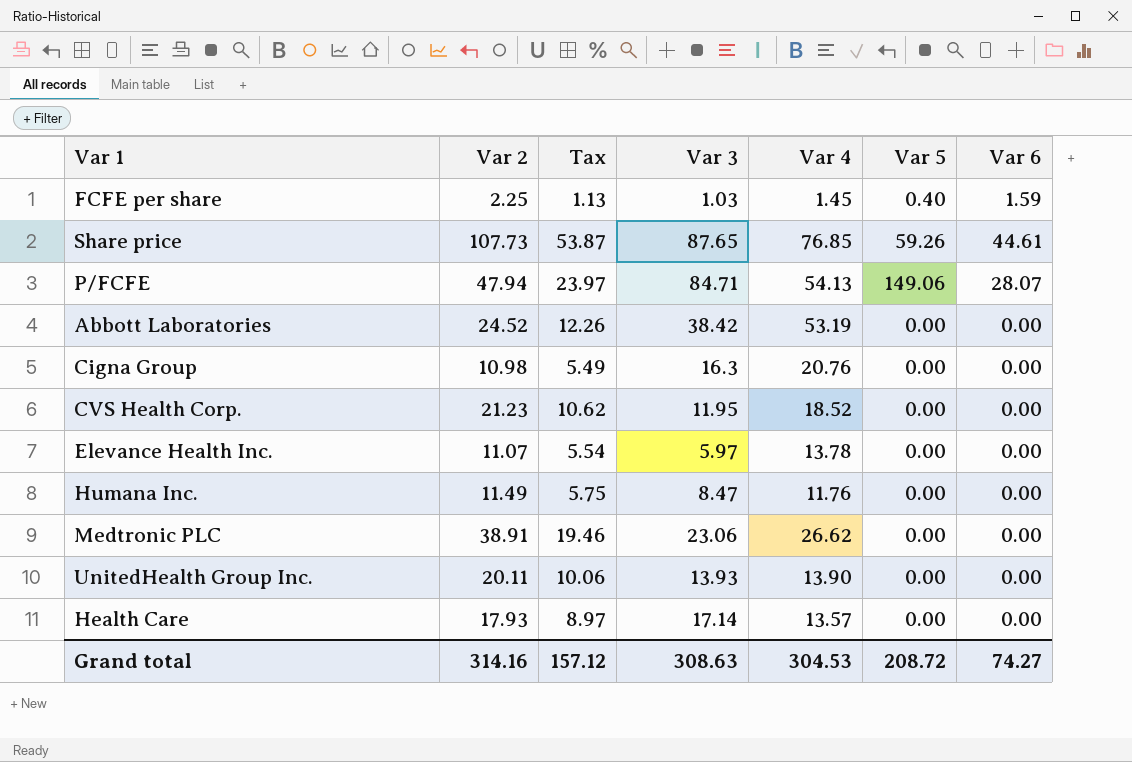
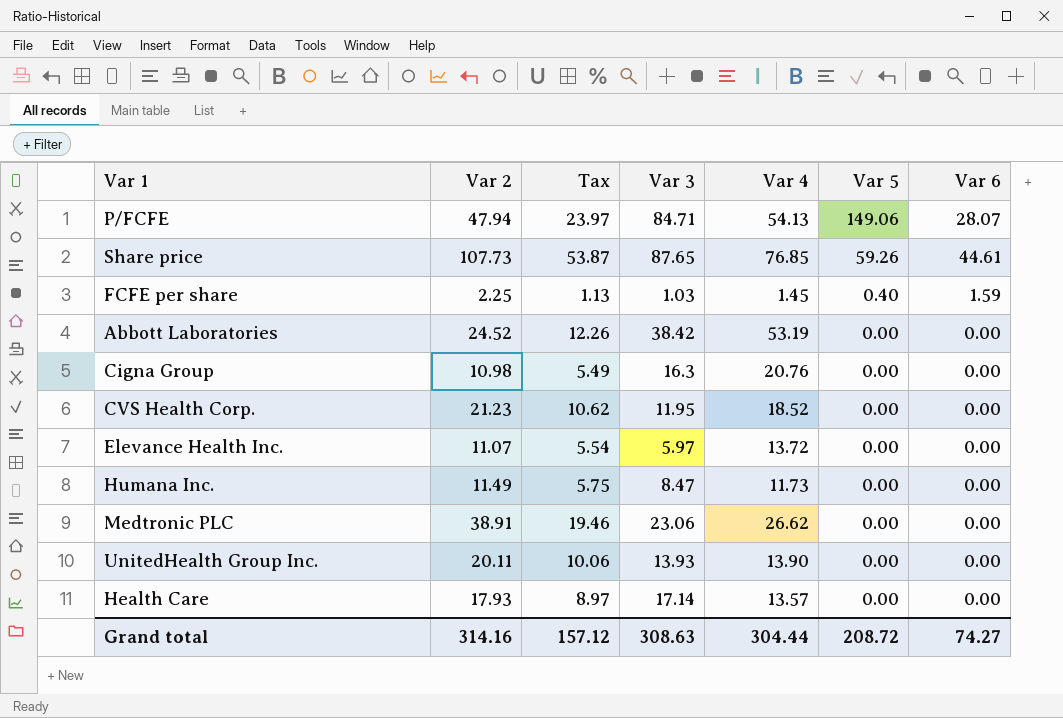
row order: none -> Var 5 descending
Elevance Health Inc. | Var 4: 13.78 -> 13.72
Humana Inc. | Var 4: 11.76 -> 11.73
Grand total | Var 4: 304.53 -> 304.44

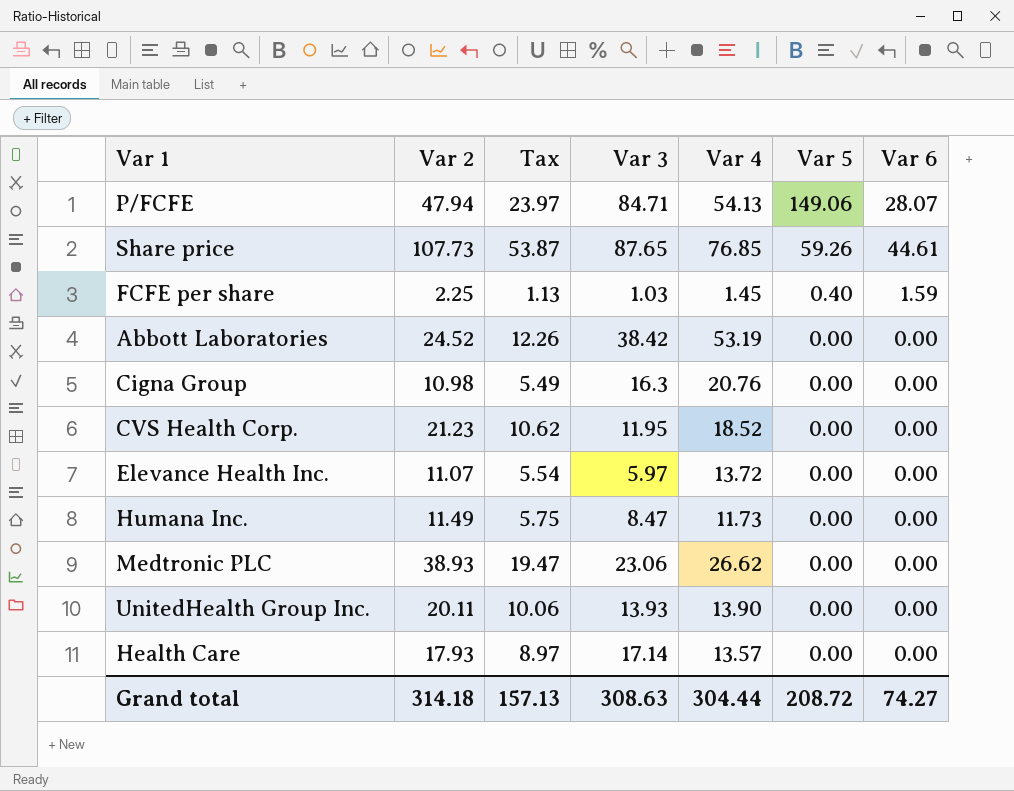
Medtronic PLC | Var 2: 38.91 -> 38.93
Medtronic PLC | Tax: 19.46 -> 19.47
Grand total | Var 2: 314.16 -> 314.18
Grand total | Tax: 157.12 -> 157.13

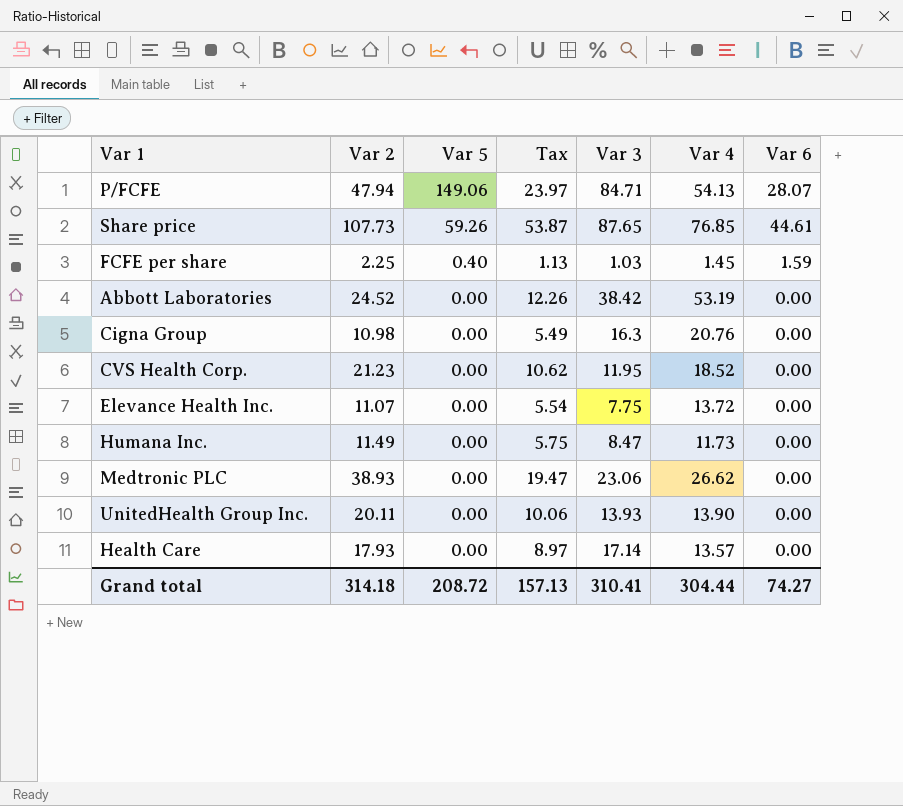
column Var 5 | position: 6 -> 3
Elevance Health Inc. | Var 3: 5.97 -> 7.75
Grand total | Var 3: 308.63 -> 310.41

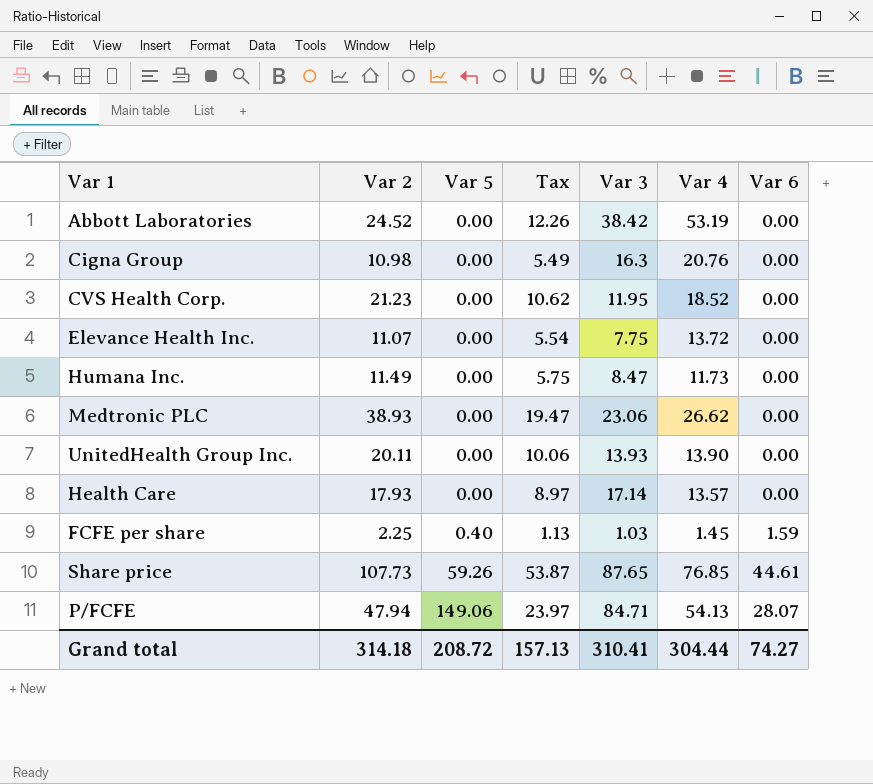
row order: Var 5 descending -> Var 5 ascending

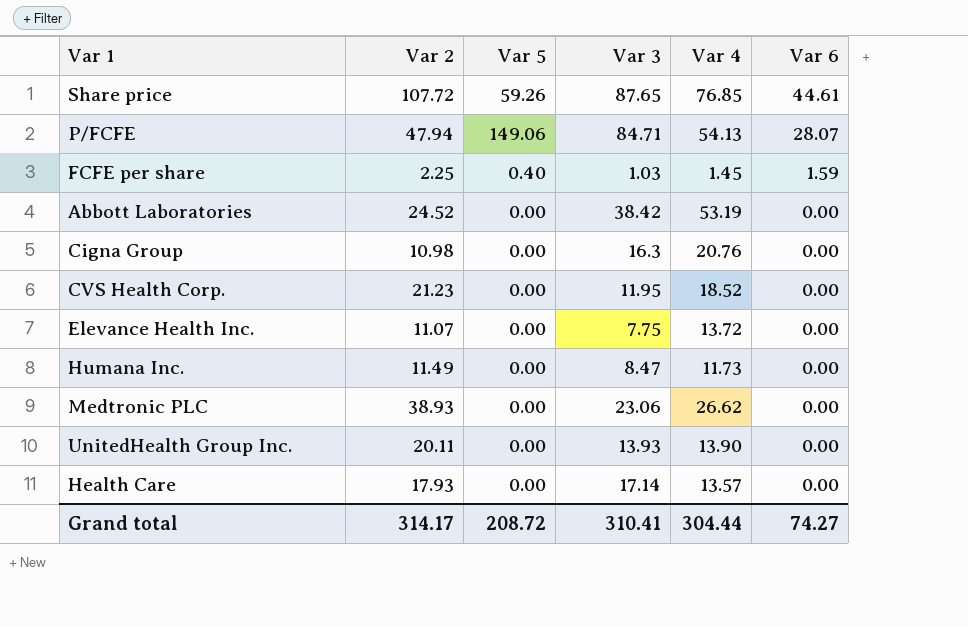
row order: Var 5 ascending -> Var 6 descending
column Tax | formula: [Var 2] * 0.5 -> none
Share price | Var 2: 107.73 -> 107.72
Grand total | Var 2: 314.18 -> 314.17

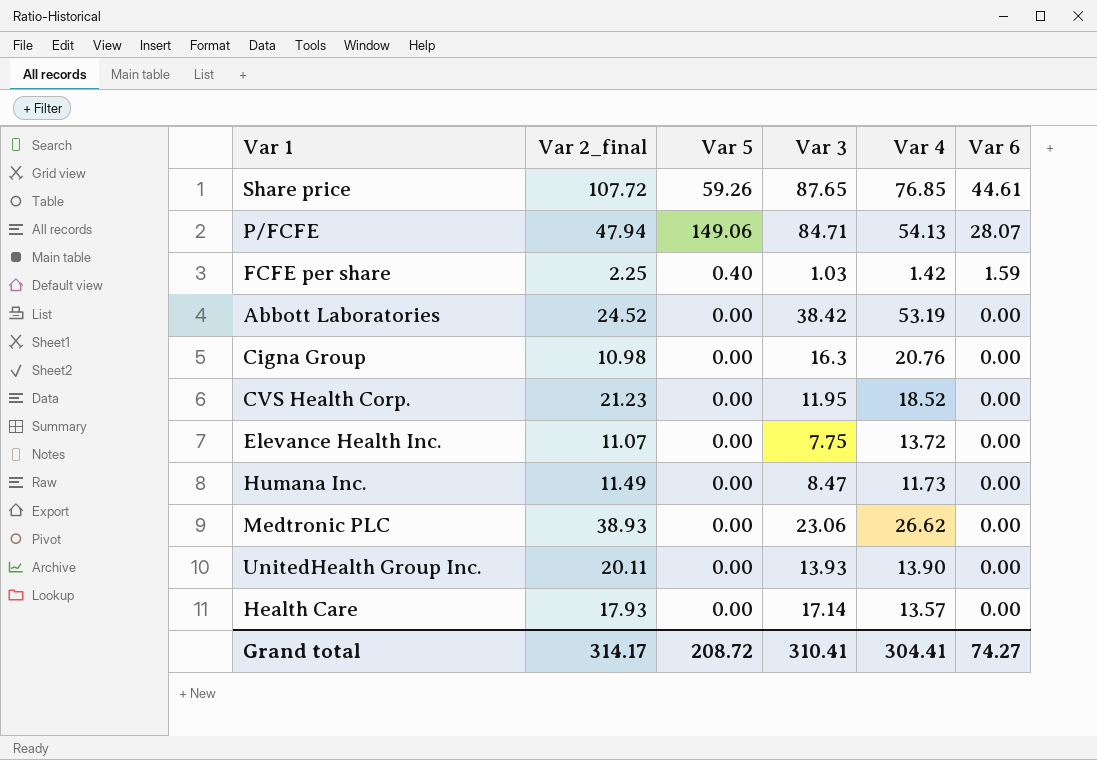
column name: Var 2 -> Var 2_final
FCFE per share | Var 4: 1.45 -> 1.42
Grand total | Var 4: 304.44 -> 304.41

